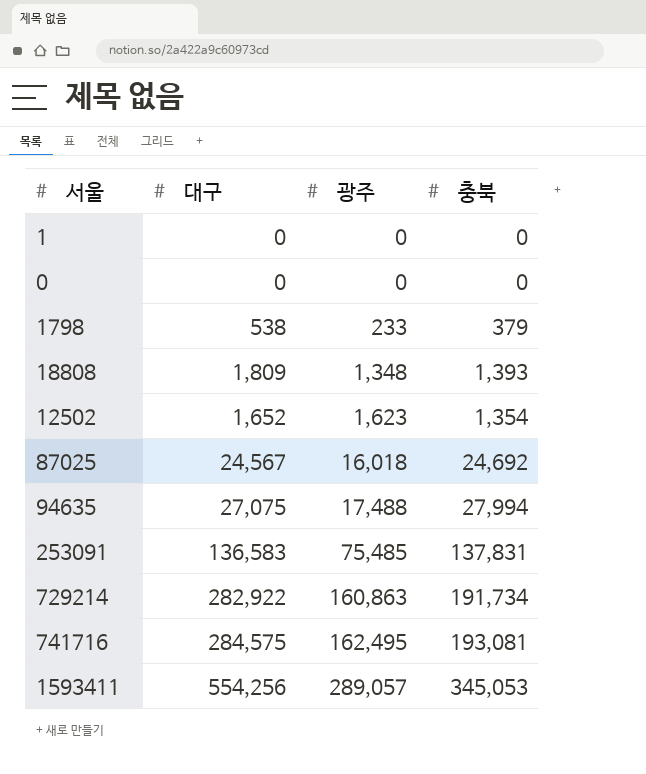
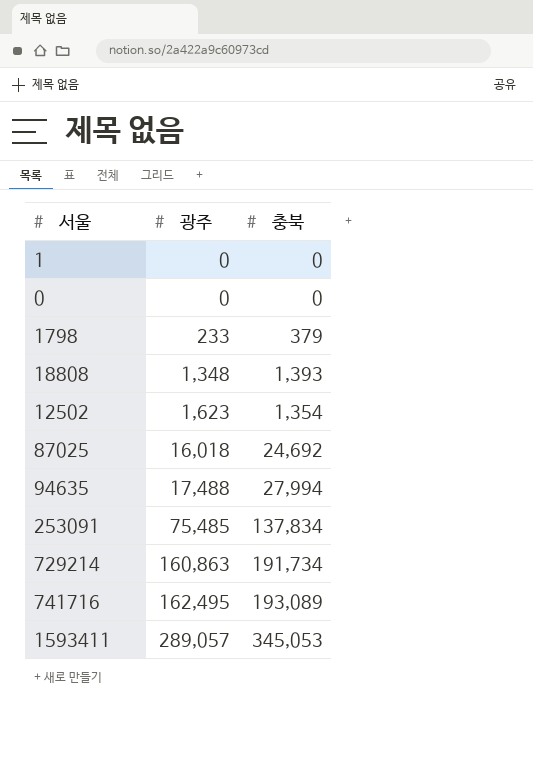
column 대구 | position: 2 -> none
253091 | 충북: 137,831 -> 137,834
741716 | 충북: 193,081 -> 193,089

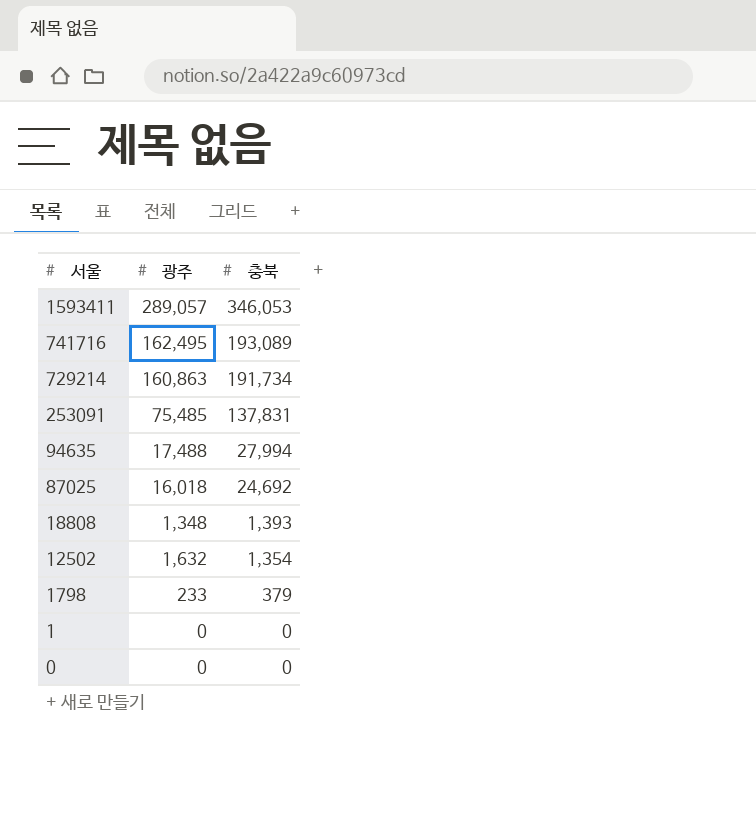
row order: 광주 ascending -> 서울 descending
1593411 | 충북: 345,053 -> 346,053
253091 | 충북: 137,834 -> 137,831
12502 | 광주: 1,623 -> 1,632

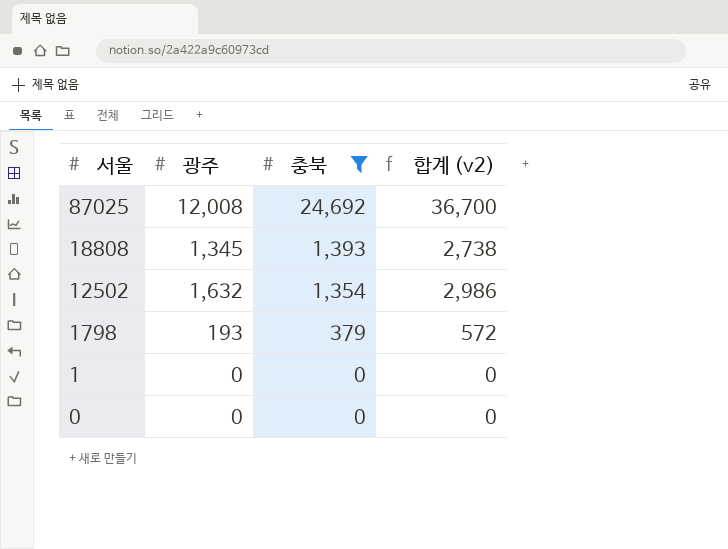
filter: none -> 충북 <= 24,692
column 합계 (v2) | formula: none -> [광주] + [충북]
87025 | 광주: 16,018 -> 12,008
18808 | 광주: 1,348 -> 1,345
1798 | 광주: 233 -> 193

